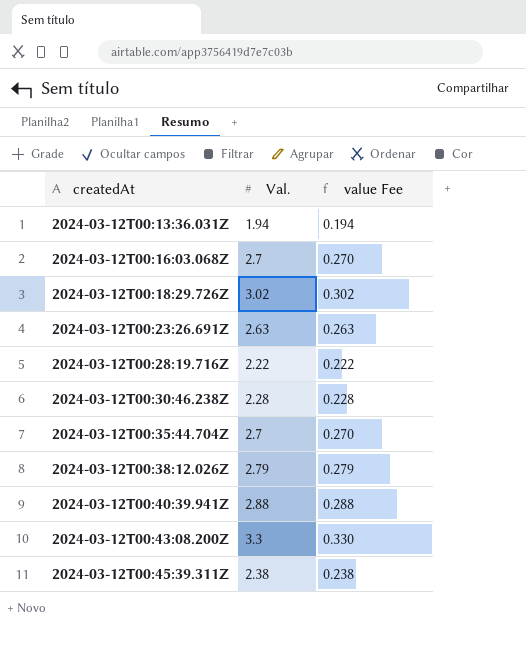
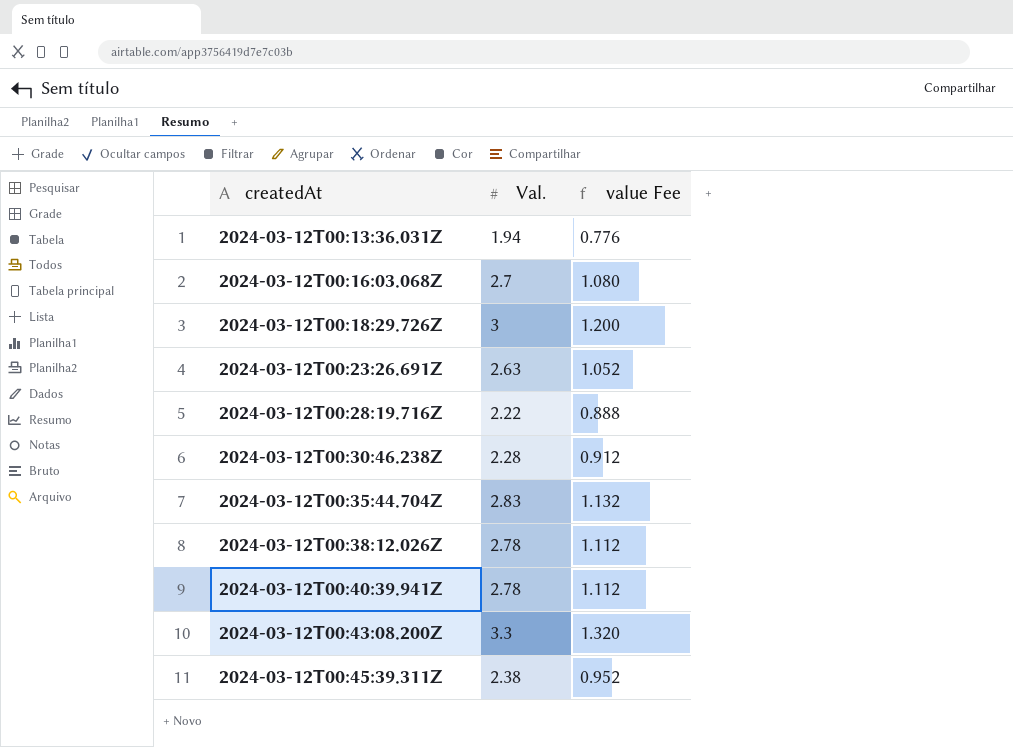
column value Fee | formula: [Val.] * 0.1 -> [Val.] * 0.4
2024-03-12T00:18:29.726Z | Val.: 3.02 -> 3
2024-03-12T00:35:44.704Z | Val.: 2.7 -> 2.83
2024-03-12T00:38:12.026Z | Val.: 2.79 -> 2.78
2024-03-12T00:40:39.941Z | Val.: 2.88 -> 2.78

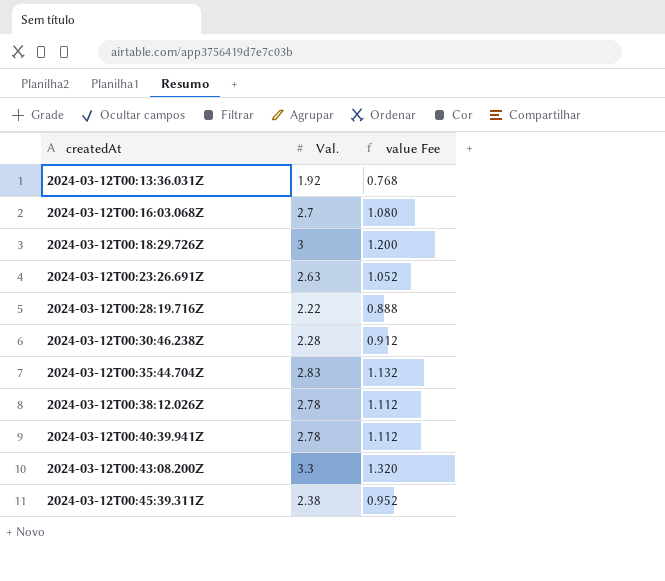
2024-03-12T00:13:36.031Z | Val.: 1.94 -> 1.92
2024-03-12T00:13:36.031Z | value Fee: 0.776 -> 0.768

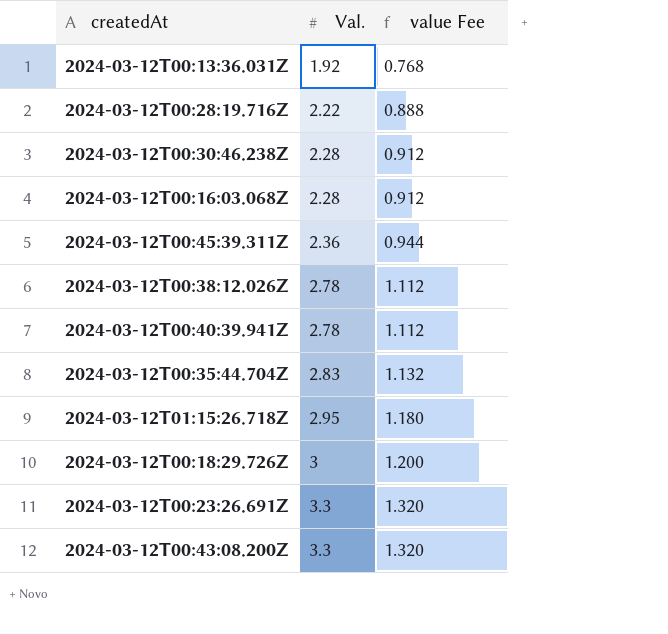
row order: createdAt ascending -> Val. ascending
2024-03-12T00:16:03.068Z | Val.: 2.7 -> 2.28
2024-03-12T00:16:03.068Z | value Fee: 1.080 -> 0.912
2024-03-12T00:45:39.311Z | Val.: 2.38 -> 2.36
2024-03-12T00:45:39.311Z | value Fee: 0.952 -> 0.944
row 2024-03-12T01:15:26.718Z: none -> 2.95 | 1.180
2024-03-12T00:23:26.691Z | Val.: 2.63 -> 3.3
2024-03-12T00:23:26.691Z | value Fee: 1.052 -> 1.320

